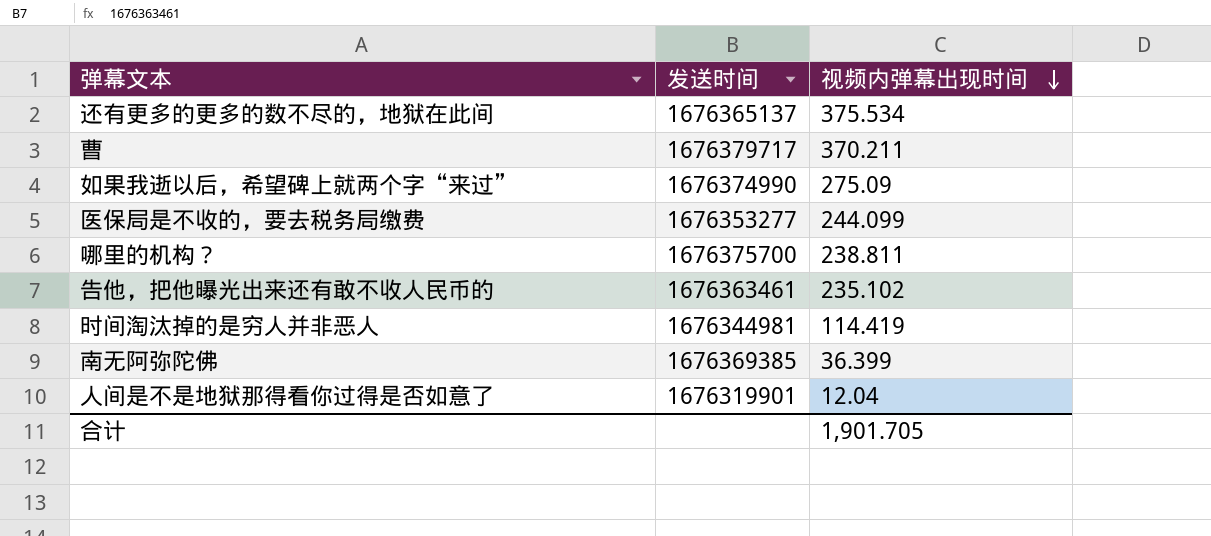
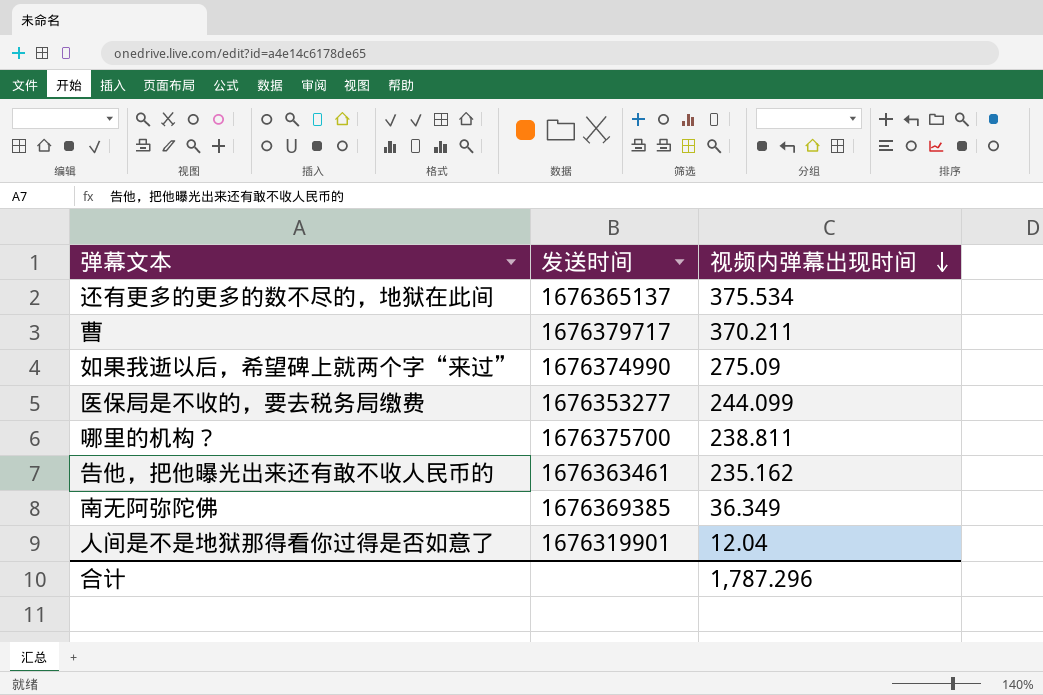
row 时间淘汰掉的是穷人并非恶人: 1676344981 | 114.419 -> none
告他，把他曝光出来还有敢不收人民币的 | 视频内弹幕出现时间: 235.102 -> 235.162
南无阿弥陀佛 | 视频内弹幕出现时间: 36.399 -> 36.349
合计 | 视频内弹幕出现时间: 1,901.705 -> 1,787.296

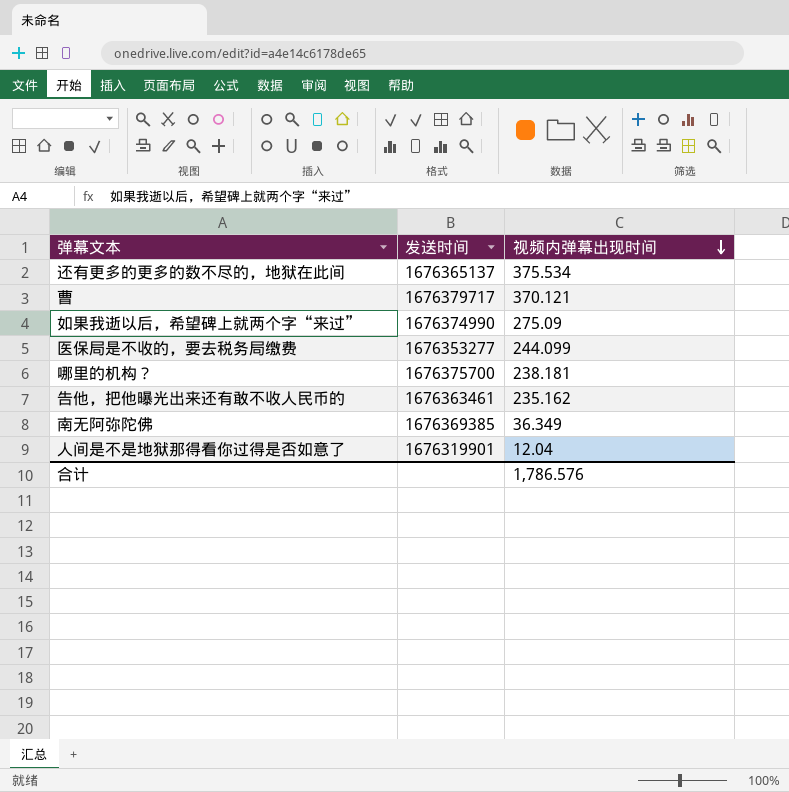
曹 | 视频内弹幕出现时间: 370.211 -> 370.121
哪里的机构？ | 视频内弹幕出现时间: 238.811 -> 238.181
合计 | 视频内弹幕出现时间: 1,787.296 -> 1,786.576

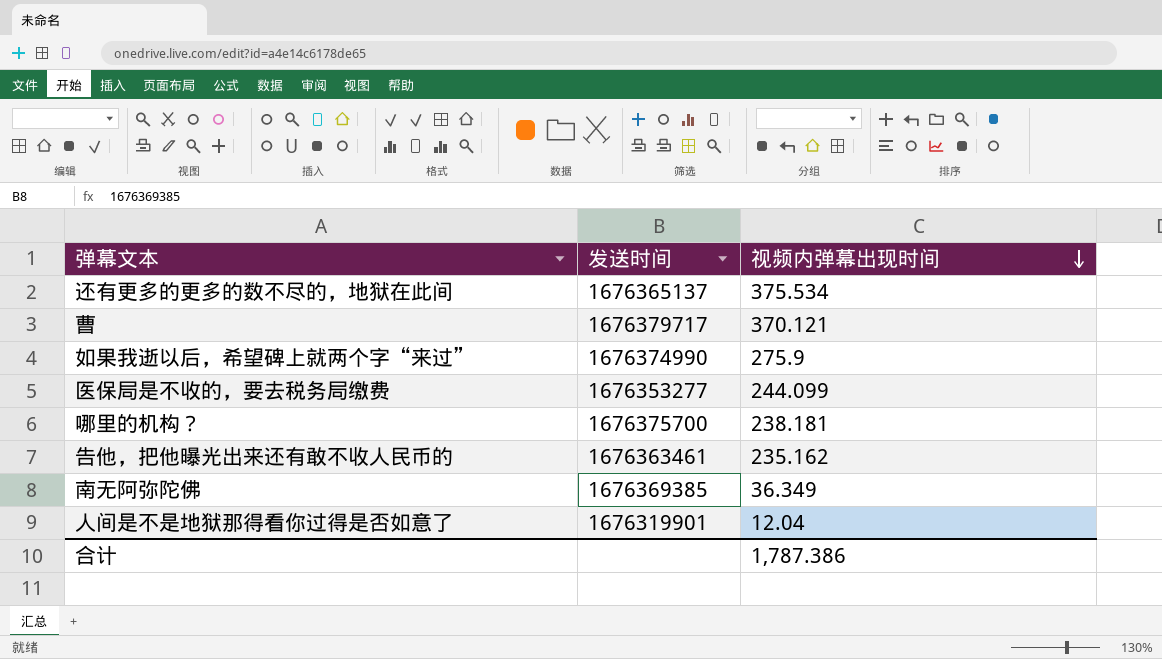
如果我逝以后，希望碑上就两个字“来过” | 视频内弹幕出现时间: 275.09 -> 275.9
合计 | 视频内弹幕出现时间: 1,786.576 -> 1,787.386

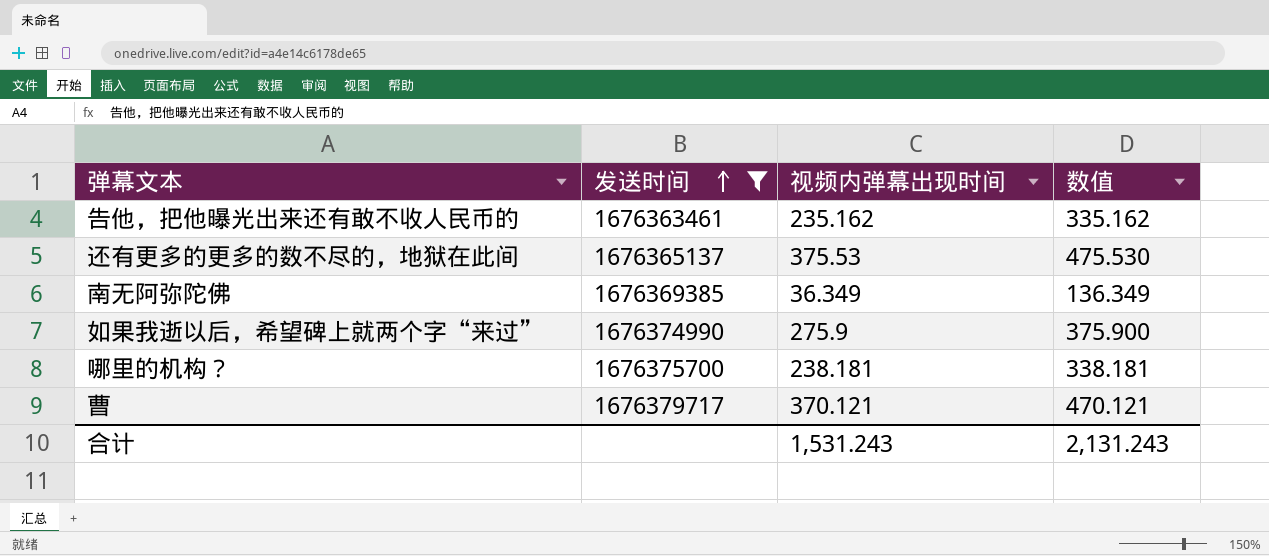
filter: none -> 发送时间 >= 1676363461
row order: 视频内弹幕出现时间 descending -> 发送时间 ascending
column 数值 | formula: none -> [视频内弹幕出现时间] + 100
还有更多的更多的数不尽的，地狱在此间 | 视频内弹幕出现时间: 375.534 -> 375.53
合计 | 视频内弹幕出现时间: 1,787.386 -> 1,531.243

